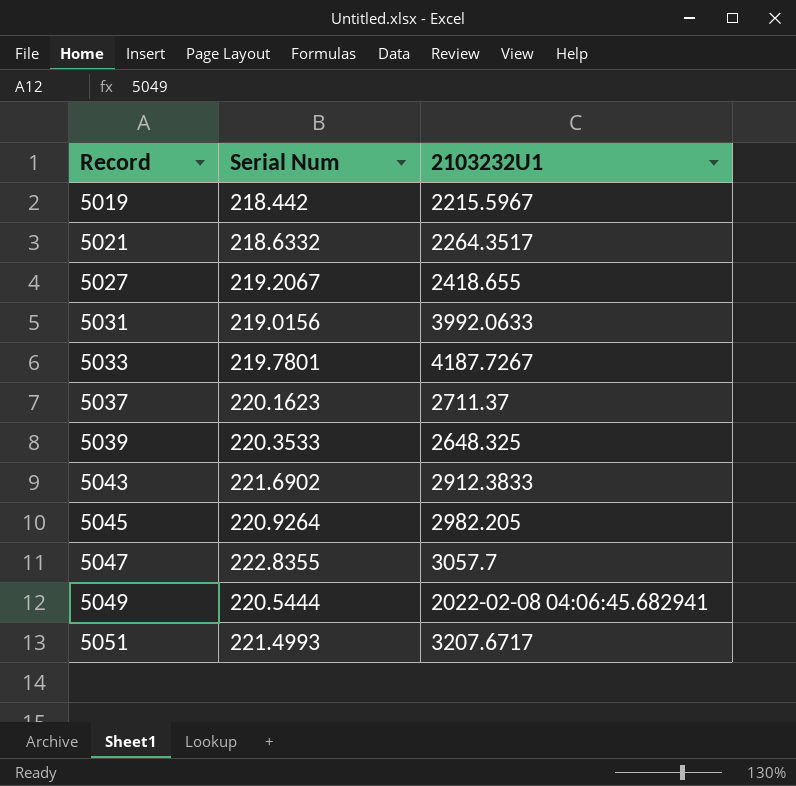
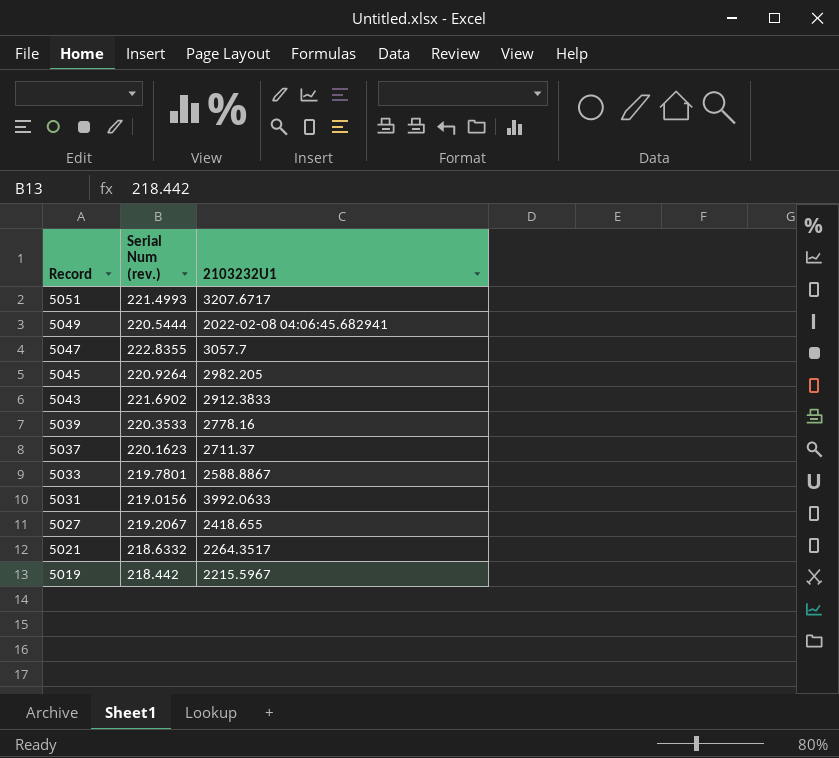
row order: Record ascending -> Record descending
column name: Serial Num -> Serial Num (rev.)
5039 | 2103232U1: 2648.325 -> 2778.16
5033 | 2103232U1: 4187.7267 -> 2588.8867

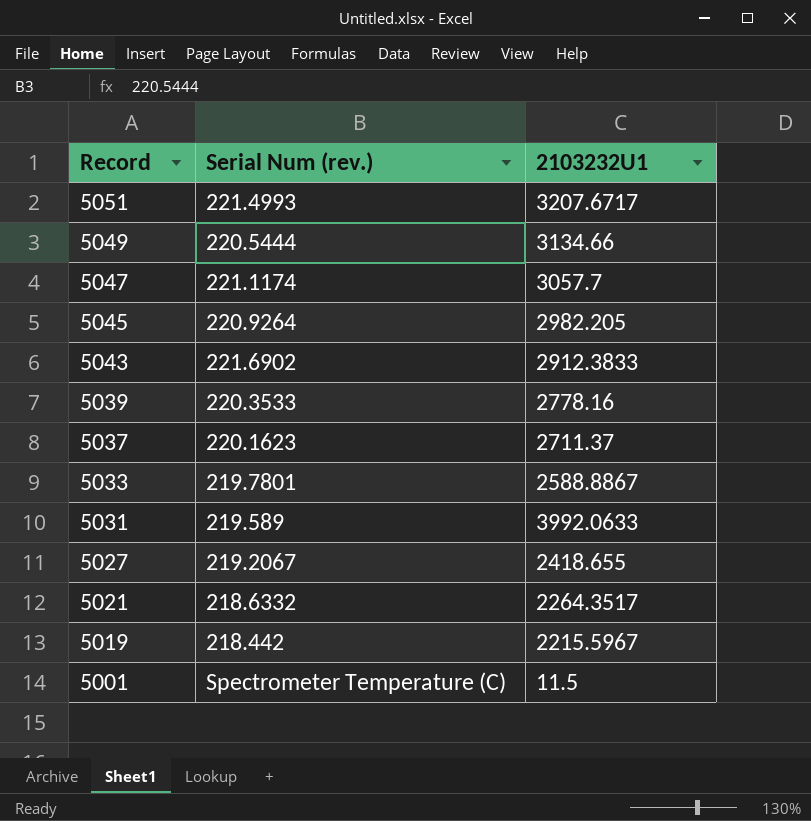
5049 | 2103232U1: 2022-02-08 04:06:45.682941 -> 3134.66
5047 | Serial Num (rev.): 222.8355 -> 221.1174
5031 | Serial Num (rev.): 219.0156 -> 219.589
row 5001: none -> Spectrometer Temperature (C) | 11.5

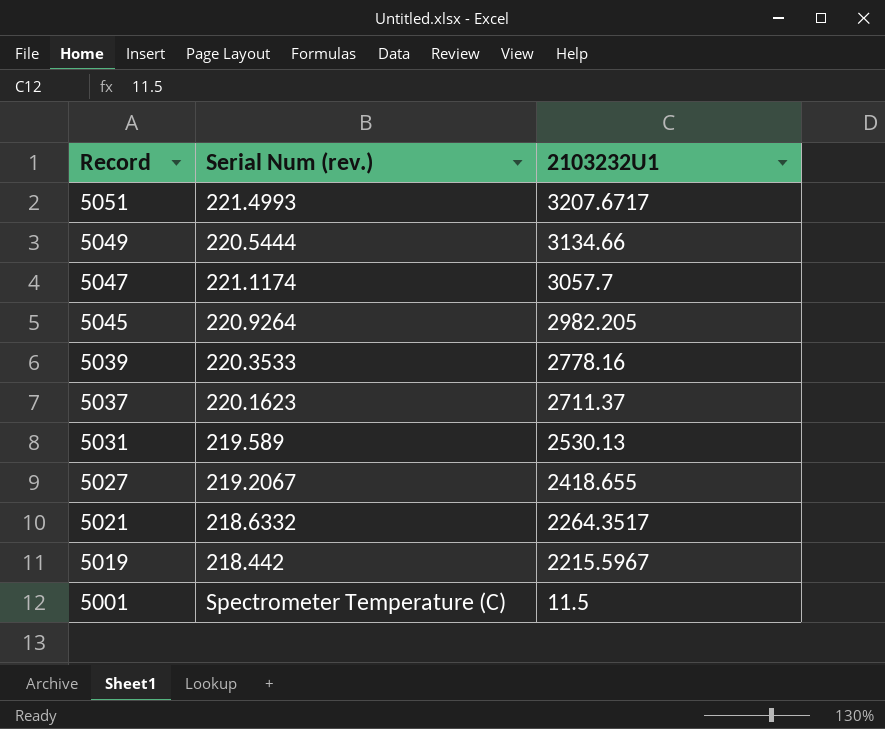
row 5043: 221.6902 | 2912.3833 -> none
row 5033: 219.7801 | 2588.8867 -> none
5031 | 2103232U1: 3992.0633 -> 2530.13

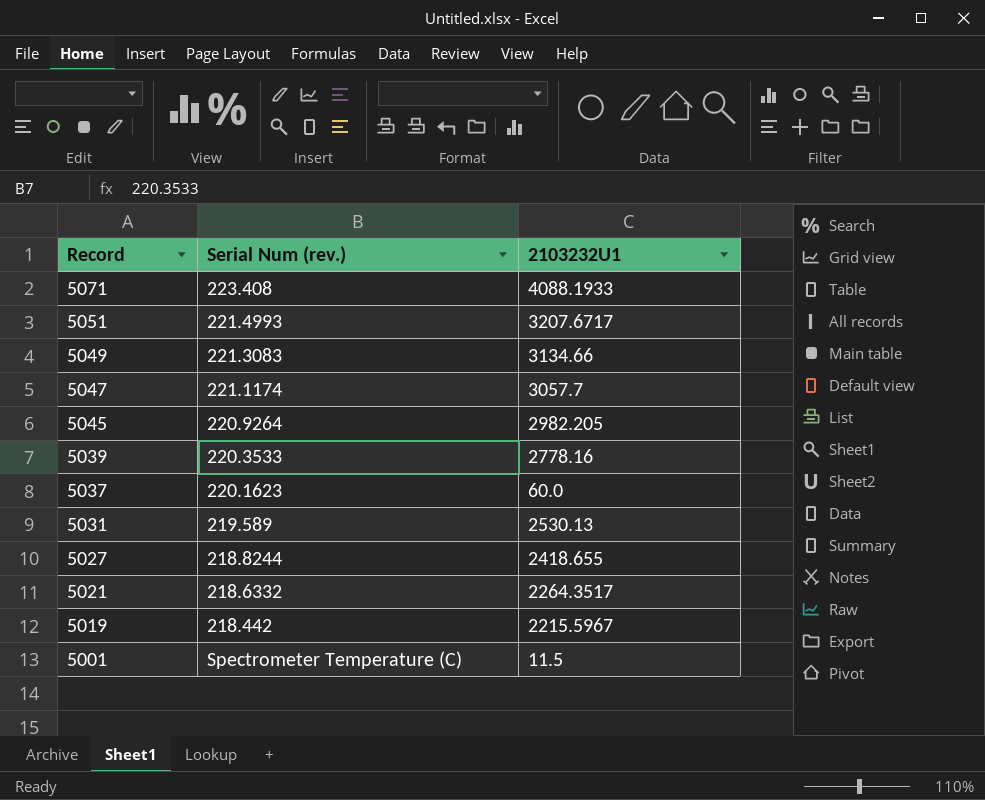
row 5071: none -> 223.408 | 4088.1933
5049 | Serial Num (rev.): 220.5444 -> 221.3083
5037 | 2103232U1: 2711.37 -> 60.0
5027 | Serial Num (rev.): 219.2067 -> 218.8244

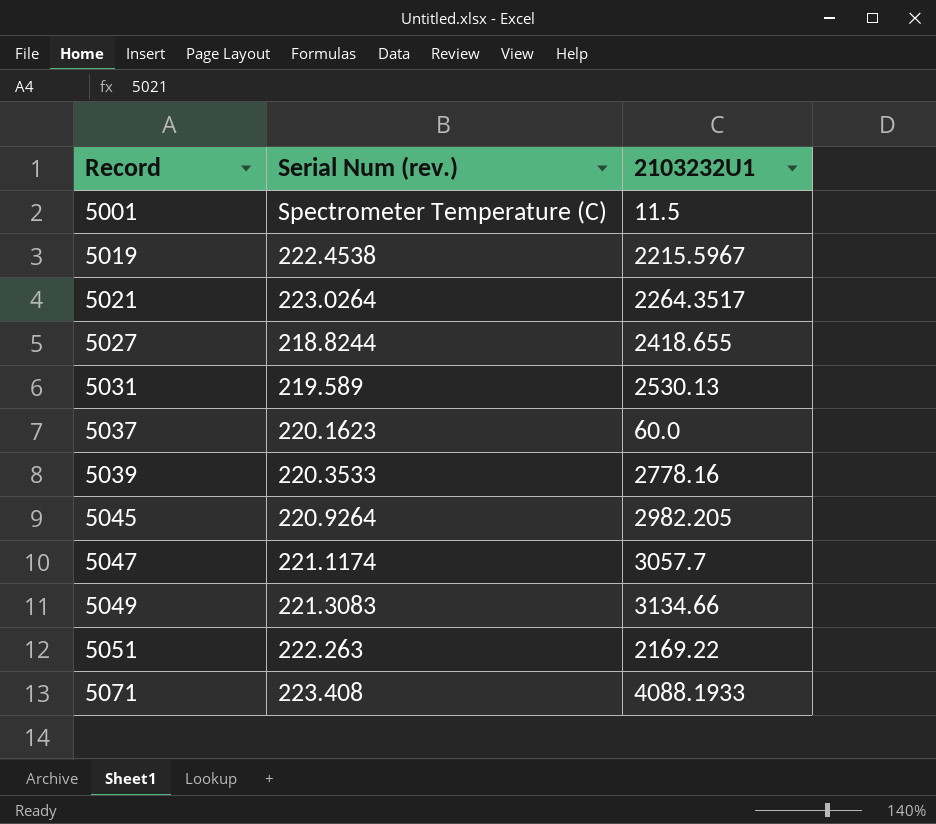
row order: Record descending -> Record ascending
5019 | Serial Num (rev.): 218.442 -> 222.4538
5021 | Serial Num (rev.): 218.6332 -> 223.0264
5051 | Serial Num (rev.): 221.4993 -> 222.263
5051 | 2103232U1: 3207.6717 -> 2169.22

